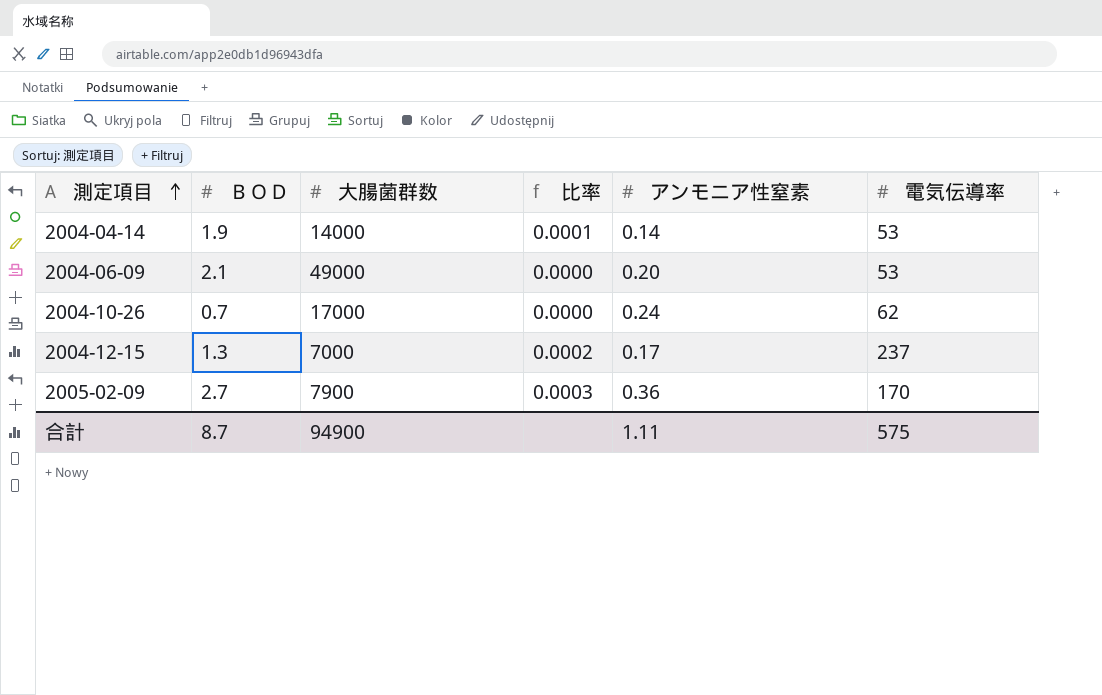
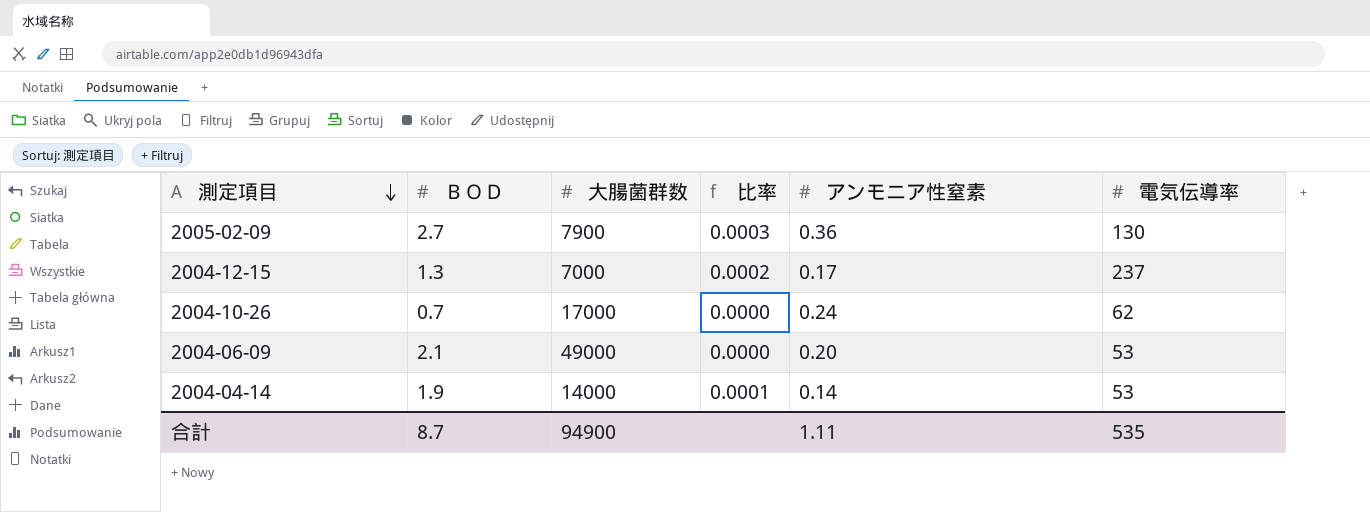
row order: 測定項目 ascending -> 測定項目 descending
2005-02-09 | 電気伝導率: 170 -> 130
合計 | 電気伝導率: 575 -> 535

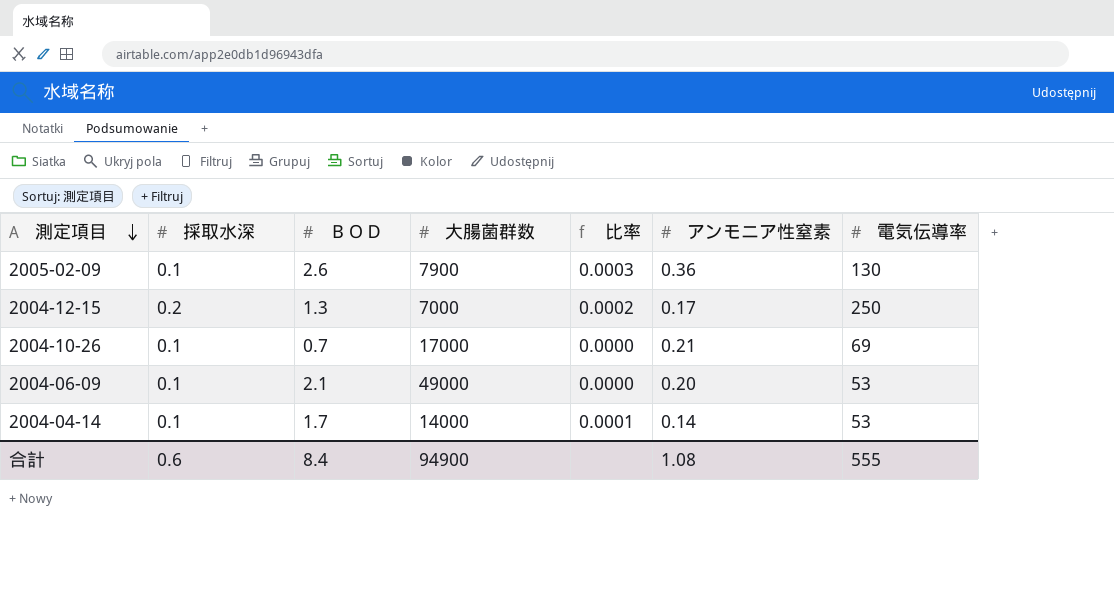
column 採取水深 | position: none -> 2
2005-02-09 | ＢＯＤ: 2.7 -> 2.6
2004-12-15 | 電気伝導率: 237 -> 250
2004-10-26 | アンモニア性窒素: 0.24 -> 0.21
2004-10-26 | 電気伝導率: 62 -> 69
2004-04-14 | ＢＯＤ: 1.9 -> 1.7
合計 | ＢＯＤ: 8.7 -> 8.4
合計 | アンモニア性窒素: 1.11 -> 1.08
合計 | 電気伝導率: 535 -> 555

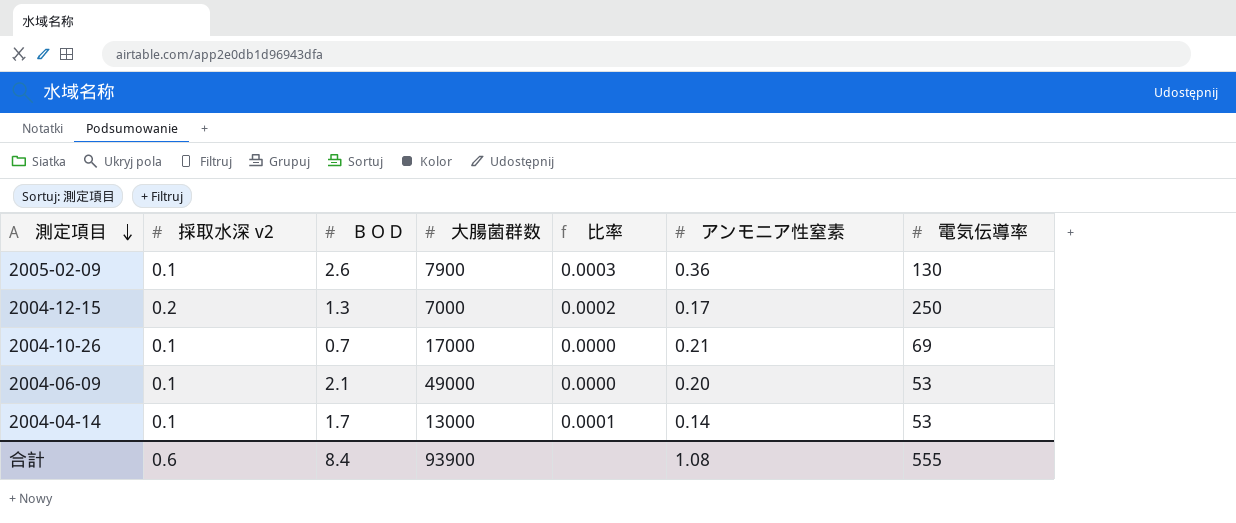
column name: 採取水深 -> 採取水深 v2
2004-04-14 | 大腸菌群数: 14000 -> 13000
合計 | 大腸菌群数: 94900 -> 93900

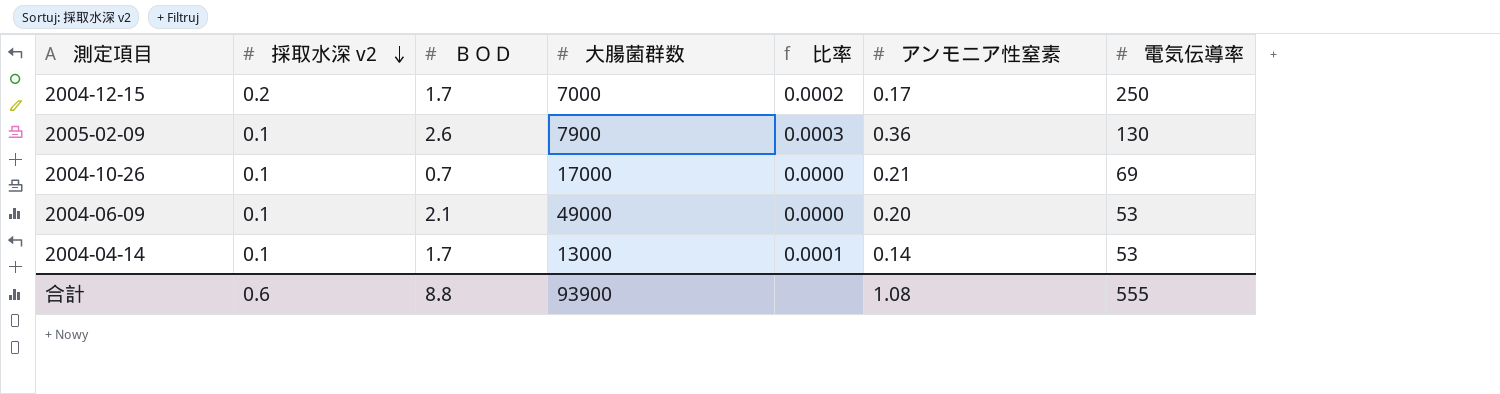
row order: 測定項目 descending -> 採取水深 v2 descending
2004-12-15 | ＢＯＤ: 1.3 -> 1.7
合計 | ＢＯＤ: 8.4 -> 8.8

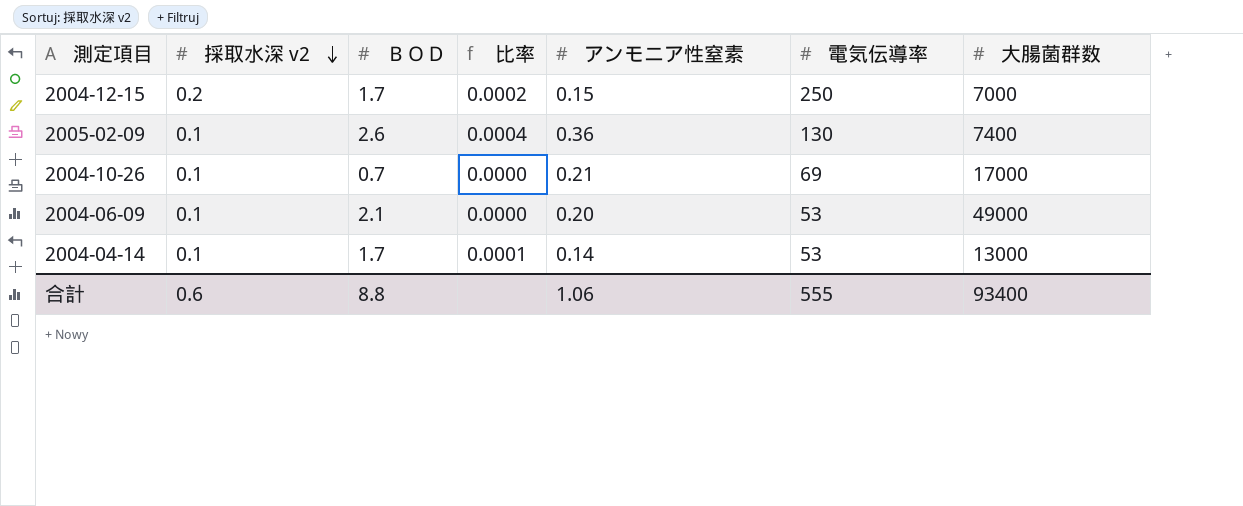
column 大腸菌群数 | position: 4 -> 7
2004-12-15 | アンモニア性窒素: 0.17 -> 0.15
2005-02-09 | 比率: 0.0003 -> 0.0004
2005-02-09 | 大腸菌群数: 7900 -> 7400
合計 | アンモニア性窒素: 1.08 -> 1.06
合計 | 大腸菌群数: 93900 -> 93400

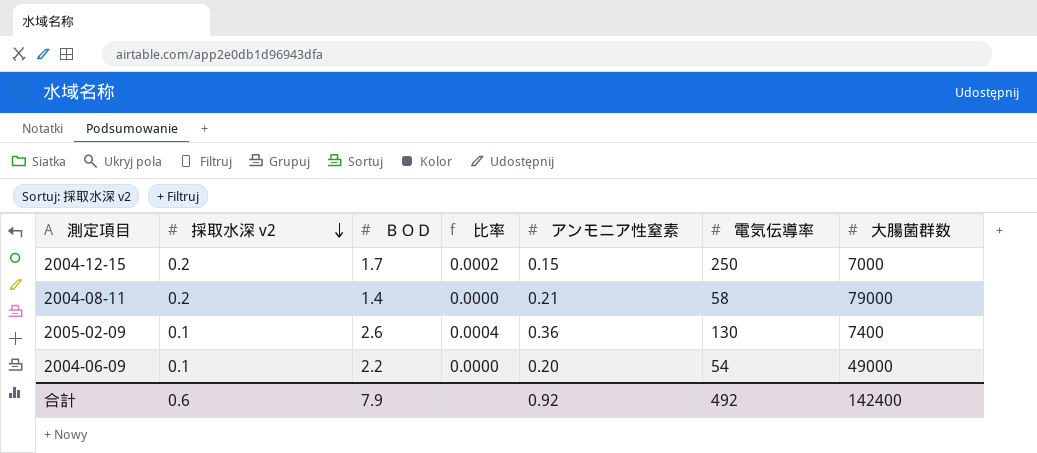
row 2004-10-26: 0.1 | 0.7 | 0.0000 | 0.21 | 69 | 17000 -> none
row 2004-04-14: 0.1 | 1.7 | 0.0001 | 0.14 | 53 | 13000 -> none
row 2004-08-11: none -> 0.2 | 1.4 | 0.0000 | 0.21 | 58 | 79000
2004-06-09 | ＢＯＤ: 2.1 -> 2.2
2004-06-09 | 電気伝導率: 53 -> 54
合計 | ＢＯＤ: 8.8 -> 7.9
合計 | アンモニア性窒素: 1.06 -> 0.92
合計 | 電気伝導率: 555 -> 492
合計 | 大腸菌群数: 93400 -> 142400

